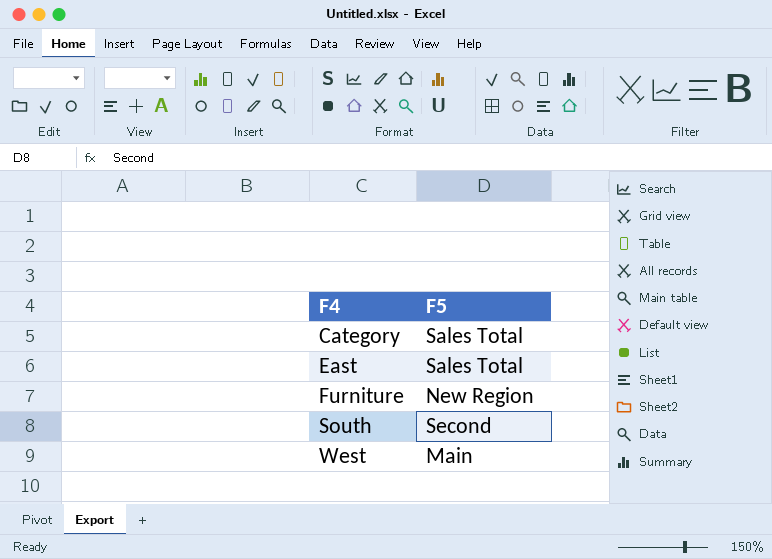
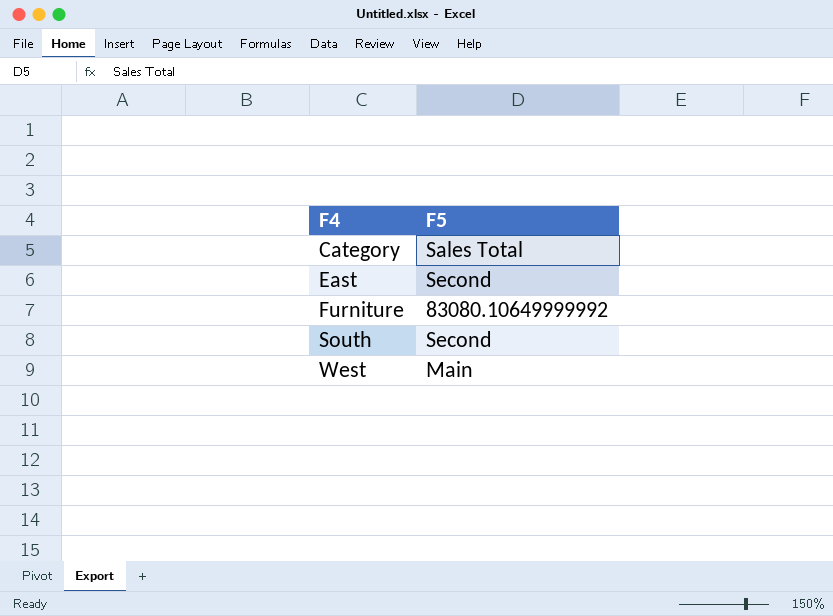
East | F5: Sales Total -> Second
Furniture | F5: New Region -> 83080.10649999992

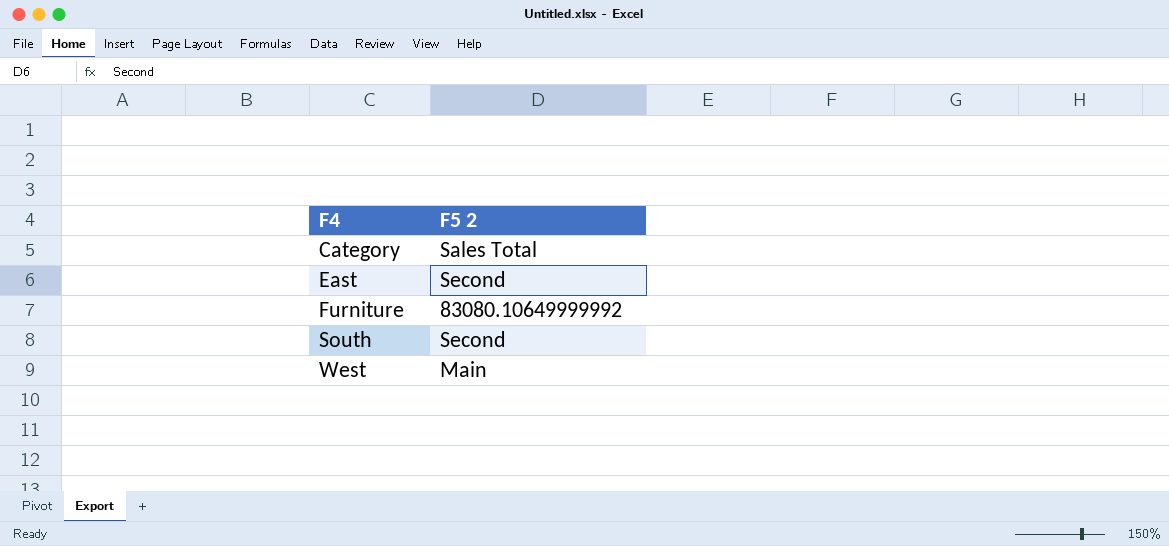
column name: F5 -> F5 2

